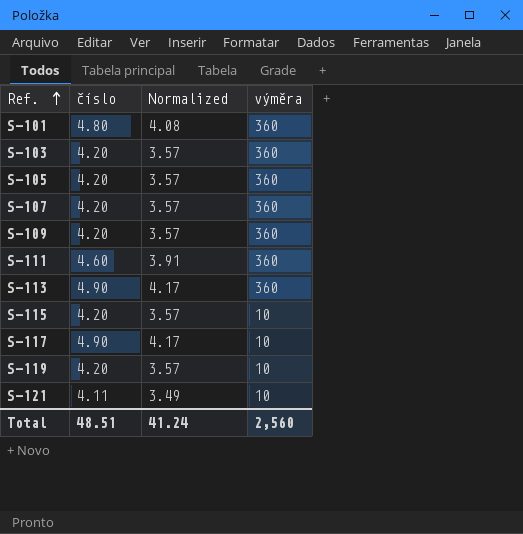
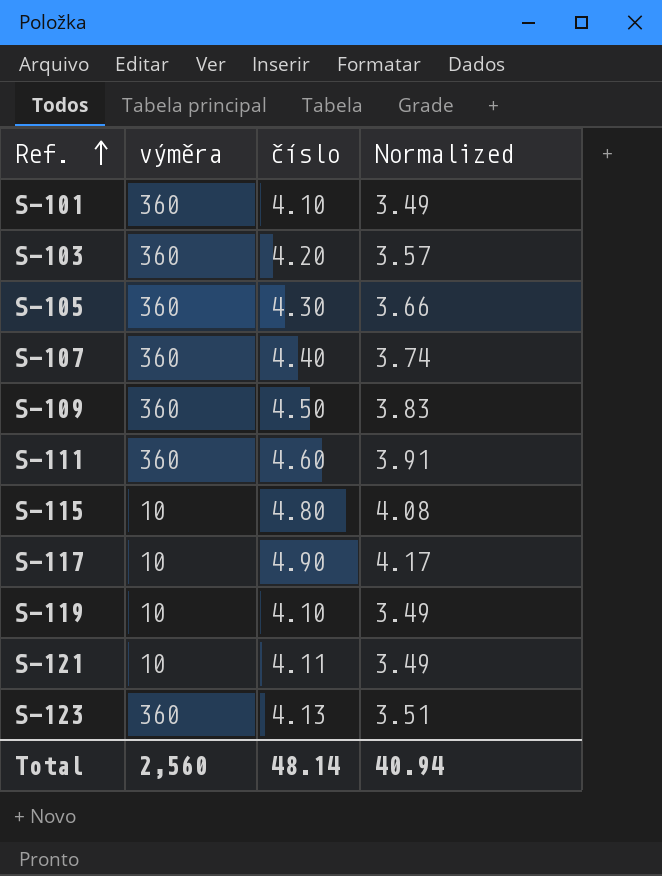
column výměra | position: 4 -> 2
row S-113: 4.90 | 4.17 | 360 -> none
S-101 | číslo: 4.80 -> 4.10
S-101 | Normalized: 4.08 -> 3.49
S-105 | číslo: 4.20 -> 4.30
S-105 | Normalized: 3.57 -> 3.66
S-107 | číslo: 4.20 -> 4.40
S-107 | Normalized: 3.57 -> 3.74
S-109 | číslo: 4.20 -> 4.50
S-109 | Normalized: 3.57 -> 3.83
S-115 | číslo: 4.20 -> 4.80
S-115 | Normalized: 3.57 -> 4.08
S-119 | číslo: 4.20 -> 4.10
S-119 | Normalized: 3.57 -> 3.49
row S-123: none -> 360 | 4.13 | 3.51
Total | číslo: 48.51 -> 48.14
Total | Normalized: 41.24 -> 40.94

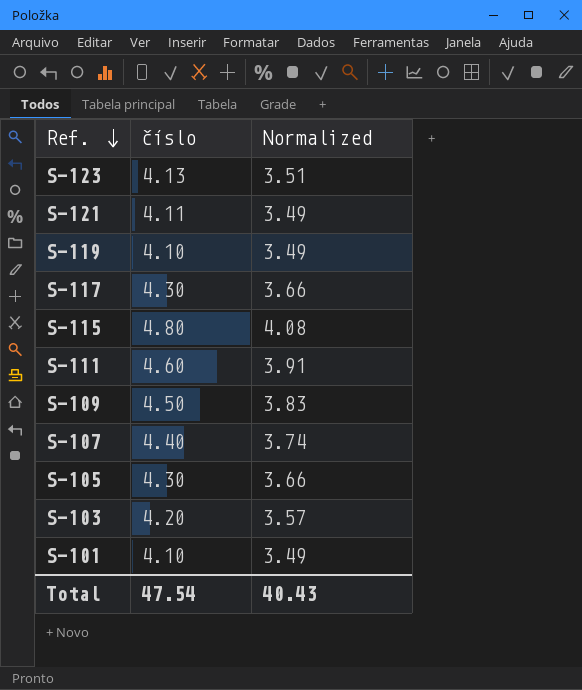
row order: Ref. ascending -> Ref. descending
column výměra | position: 2 -> none
S-117 | číslo: 4.90 -> 4.30
S-117 | Normalized: 4.17 -> 3.66
Total | číslo: 48.14 -> 47.54
Total | Normalized: 40.94 -> 40.43

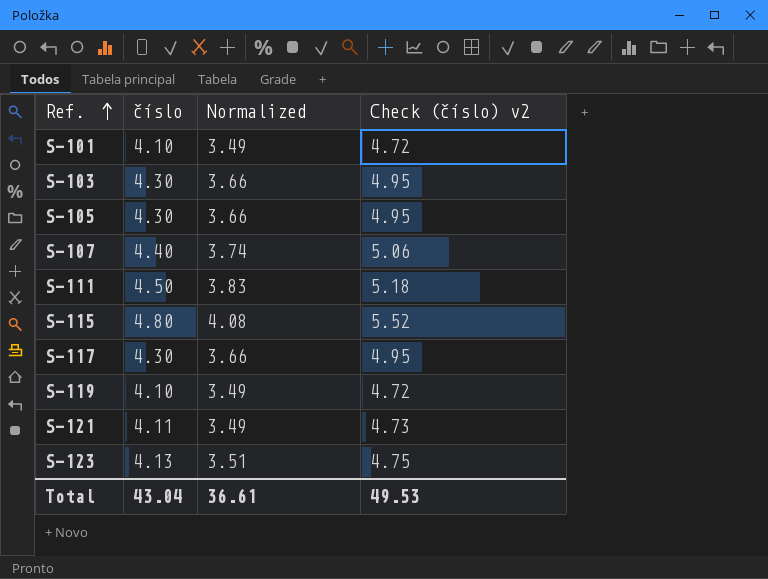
row order: Ref. descending -> Ref. ascending
column Check (číslo) v2 | formula: none -> [číslo] * 1.15
row S-109: 4.50 | 3.83 -> none
S-103 | číslo: 4.20 -> 4.30
S-103 | Normalized: 3.57 -> 3.66
S-111 | číslo: 4.60 -> 4.50
S-111 | Normalized: 3.91 -> 3.83
Total | číslo: 47.54 -> 43.04
Total | Normalized: 40.43 -> 36.61

